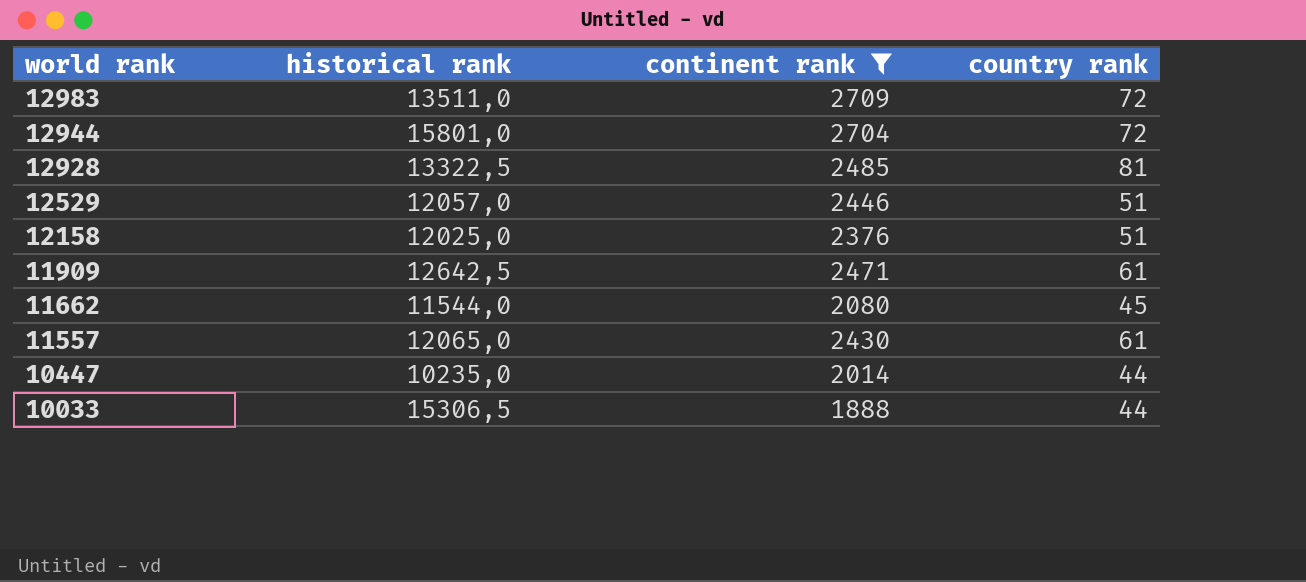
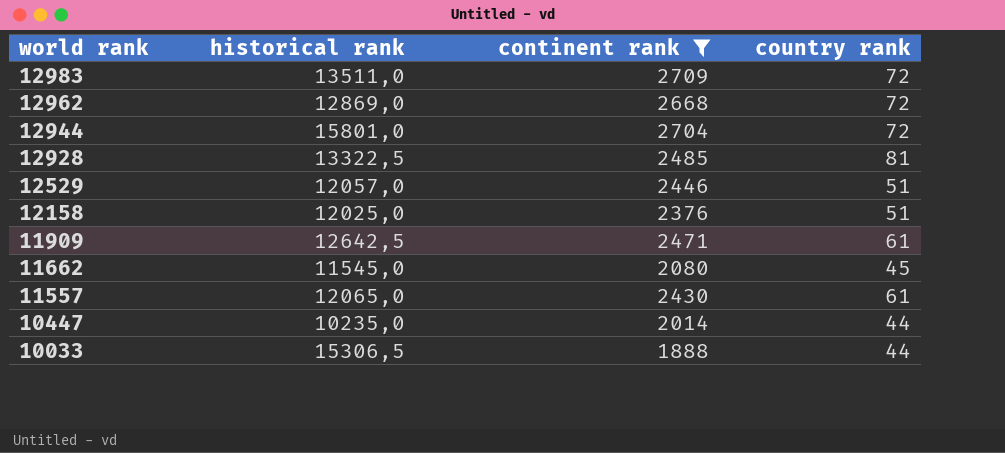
row 12962: none -> 12869,0 | 2668 | 72
11662 | historical rank: 11544,0 -> 11545,0

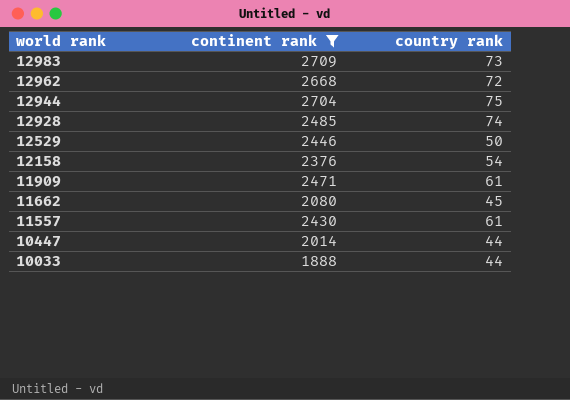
column historical rank | position: 2 -> none
12983 | country rank: 72 -> 73
12944 | country rank: 72 -> 75
12928 | country rank: 81 -> 74
12529 | country rank: 51 -> 50
12158 | country rank: 51 -> 54

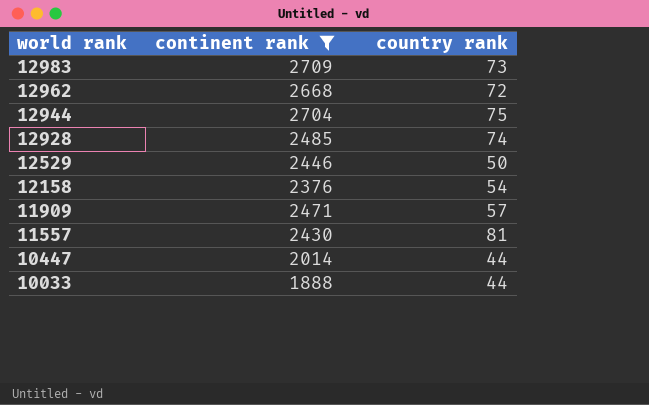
row 11662: 2080 | 45 -> none
11909 | country rank: 61 -> 57
11557 | country rank: 61 -> 81

